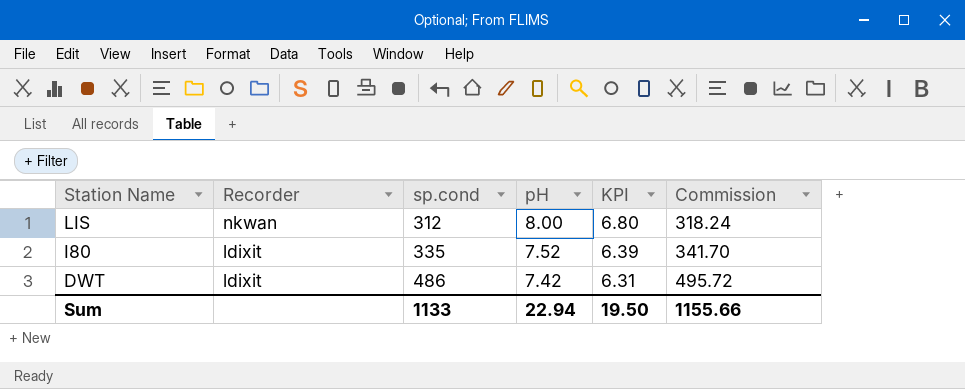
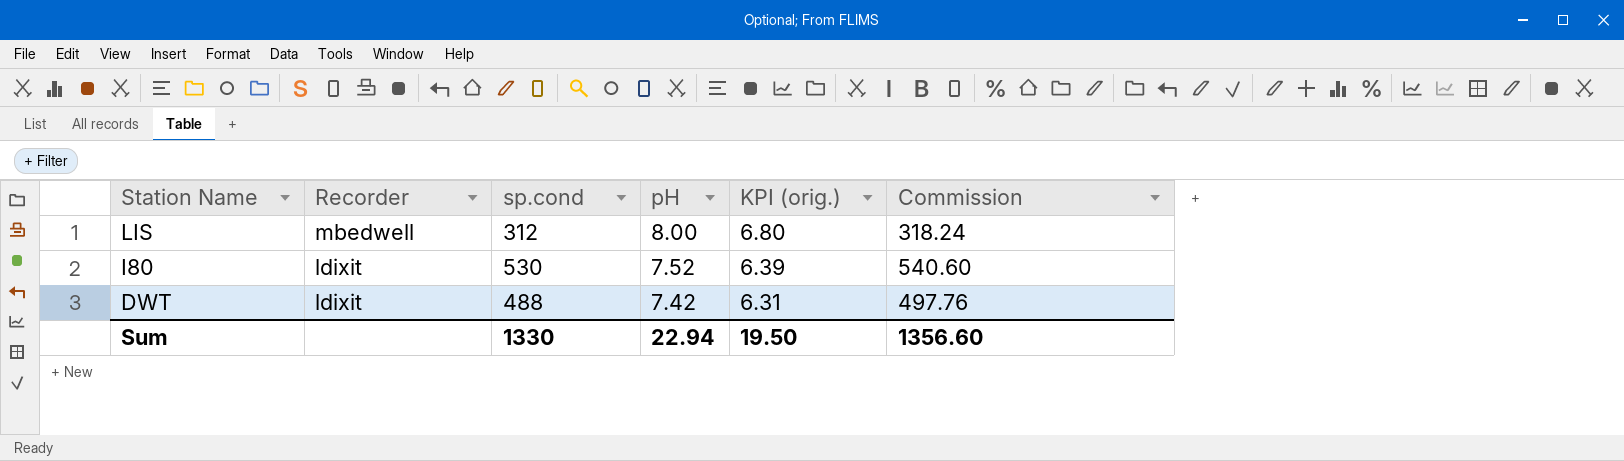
column name: KPI -> KPI (orig.)
LIS | Recorder: nkwan -> mbedwell
I80 | sp.cond: 335 -> 530
I80 | Commission: 341.70 -> 540.60
DWT | sp.cond: 486 -> 488
DWT | Commission: 495.72 -> 497.76
Sum | sp.cond: 1133 -> 1330
Sum | Commission: 1155.66 -> 1356.60

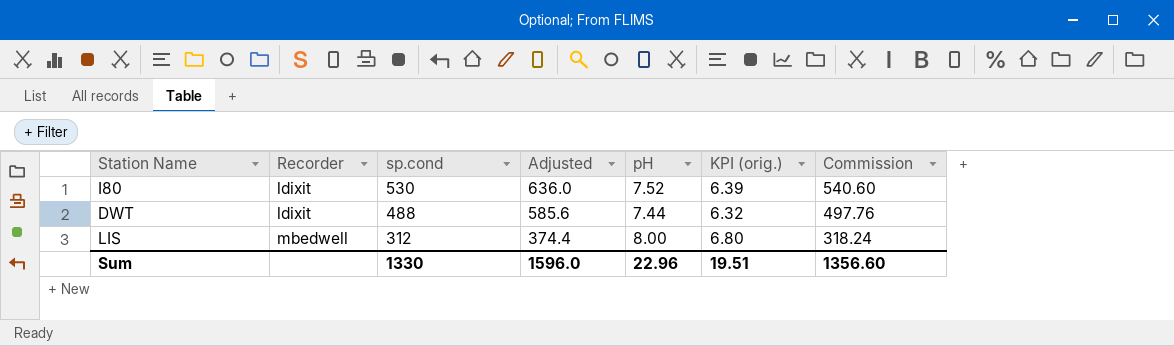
row order: Station Name descending -> Recorder ascending
column Adjusted | formula: none -> [sp.cond] * 1.2
DWT | pH: 7.42 -> 7.44
DWT | KPI (orig.): 6.31 -> 6.32
Sum | pH: 22.94 -> 22.96
Sum | KPI (orig.): 19.50 -> 19.51

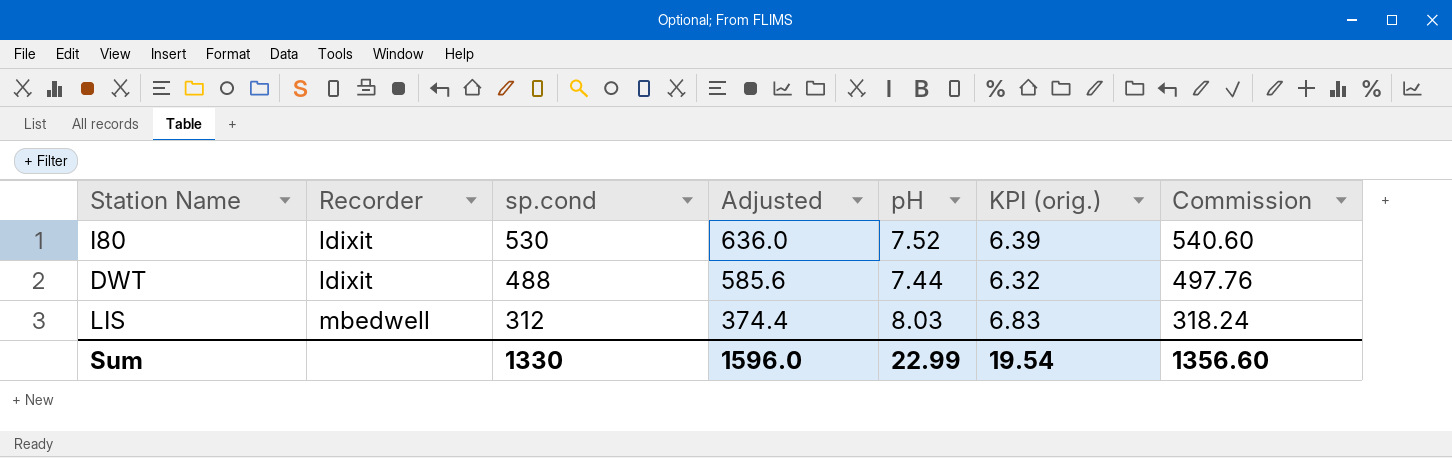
LIS | pH: 8.00 -> 8.03
LIS | KPI (orig.): 6.80 -> 6.83
Sum | pH: 22.96 -> 22.99
Sum | KPI (orig.): 19.51 -> 19.54

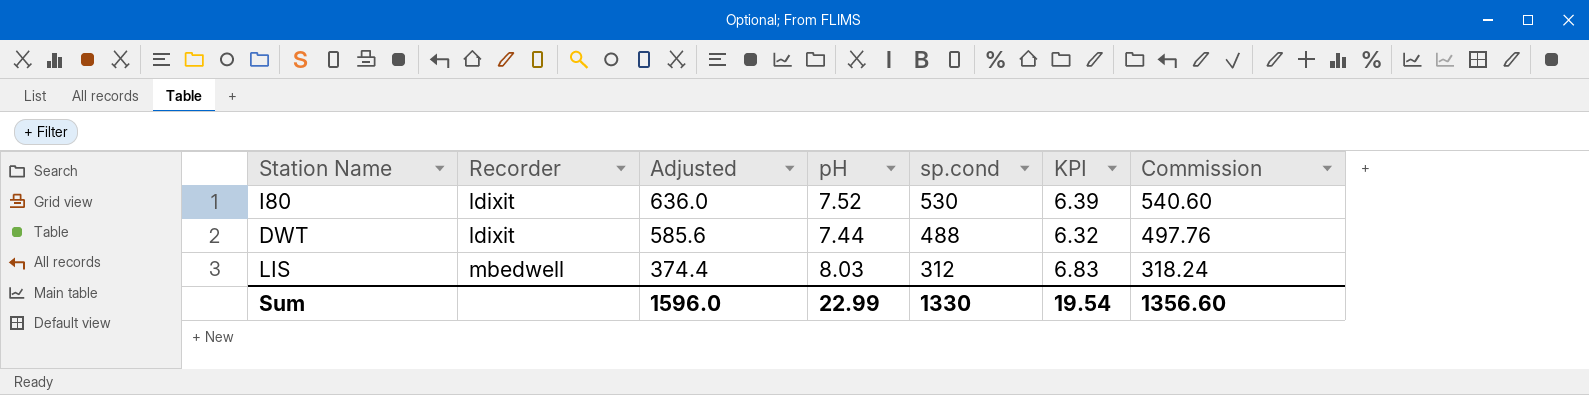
column sp.cond | position: 3 -> 5
column name: KPI (orig.) -> KPI

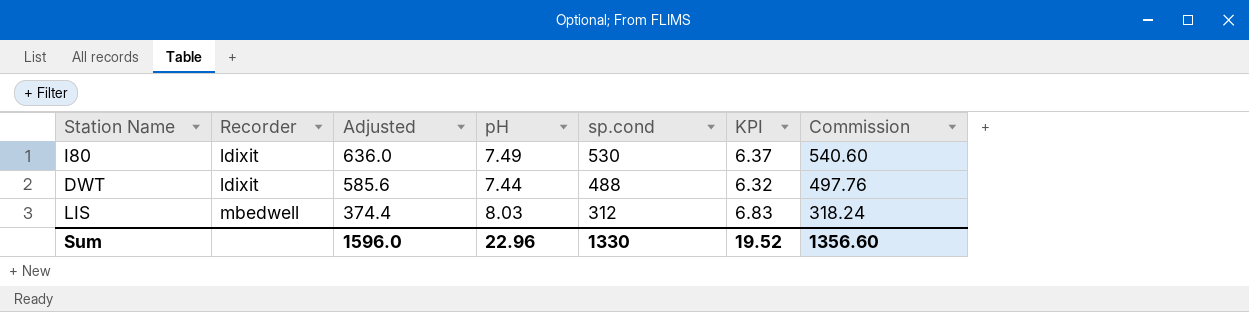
I80 | pH: 7.52 -> 7.49
I80 | KPI: 6.39 -> 6.37
Sum | pH: 22.99 -> 22.96
Sum | KPI: 19.54 -> 19.52

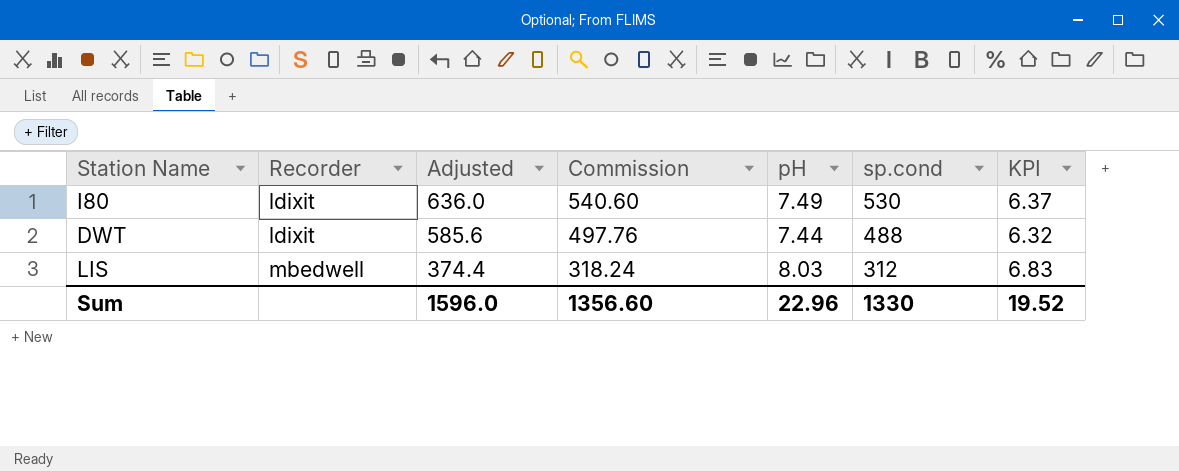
column Commission | position: 7 -> 4

